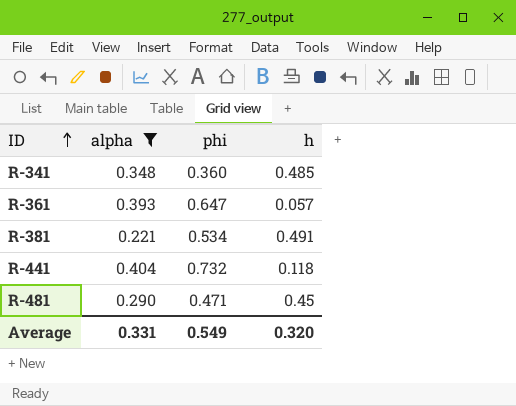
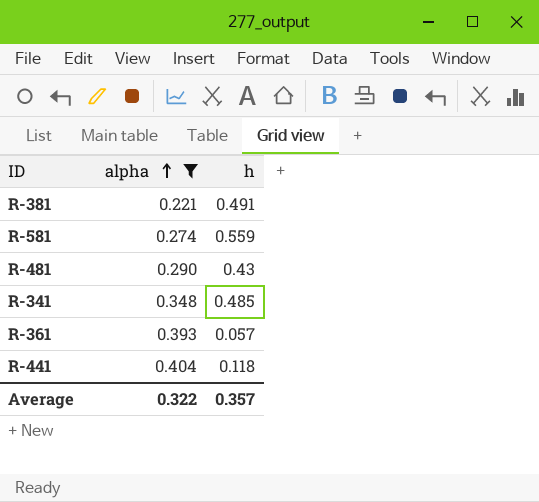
row order: ID ascending -> alpha ascending
column phi | position: 3 -> none
row R-581: none -> 0.274 | 0.559
R-481 | h: 0.45 -> 0.43
Average | alpha: 0.331 -> 0.322
Average | h: 0.320 -> 0.357

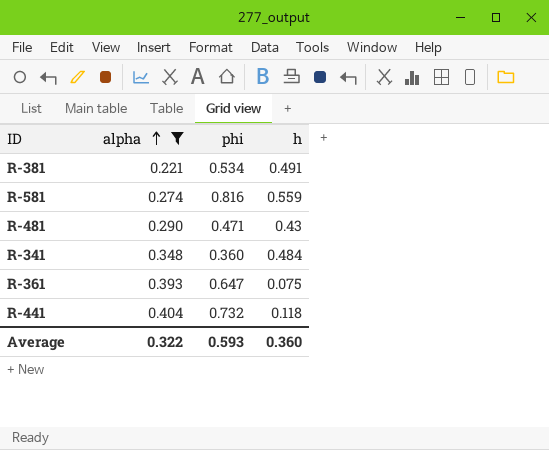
column phi | position: none -> 3
R-341 | h: 0.485 -> 0.484
R-361 | h: 0.057 -> 0.075
Average | h: 0.357 -> 0.360

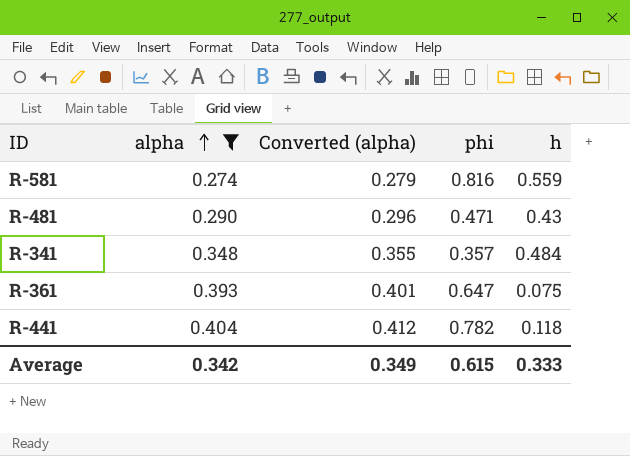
column Converted (alpha) | formula: none -> [alpha] * 1.02
row R-381: 0.221 | 0.534 | 0.491 -> none
R-341 | phi: 0.360 -> 0.357
R-441 | phi: 0.732 -> 0.782
Average | alpha: 0.322 -> 0.342
Average | phi: 0.593 -> 0.615
Average | h: 0.360 -> 0.333

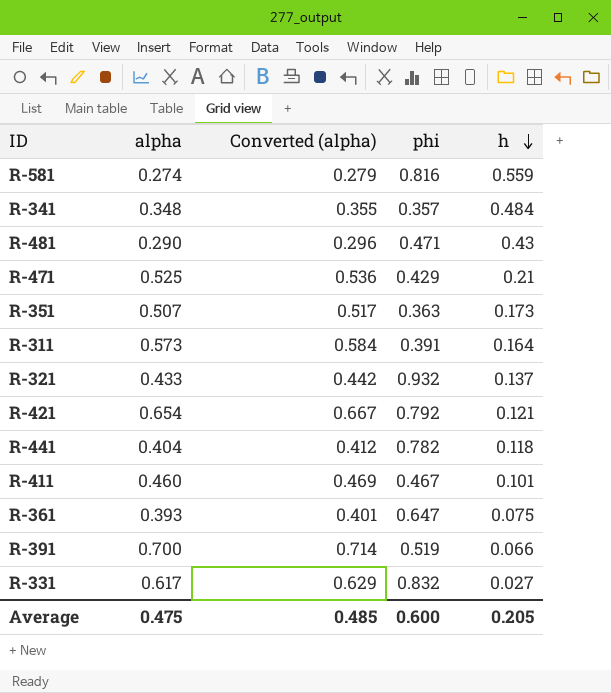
filter: alpha <= 0.404 -> none
row order: alpha ascending -> h descending
Average | alpha: 0.342 -> 0.475
Average | Converted (alpha): 0.349 -> 0.485
Average | phi: 0.615 -> 0.600
Average | h: 0.333 -> 0.205

